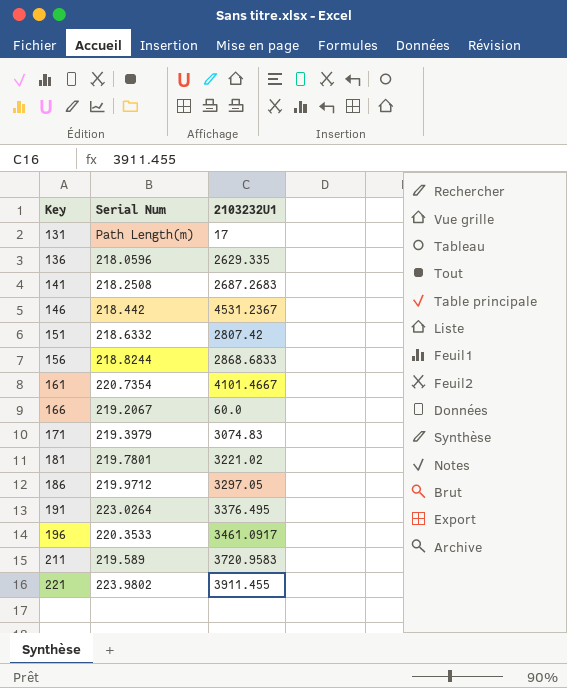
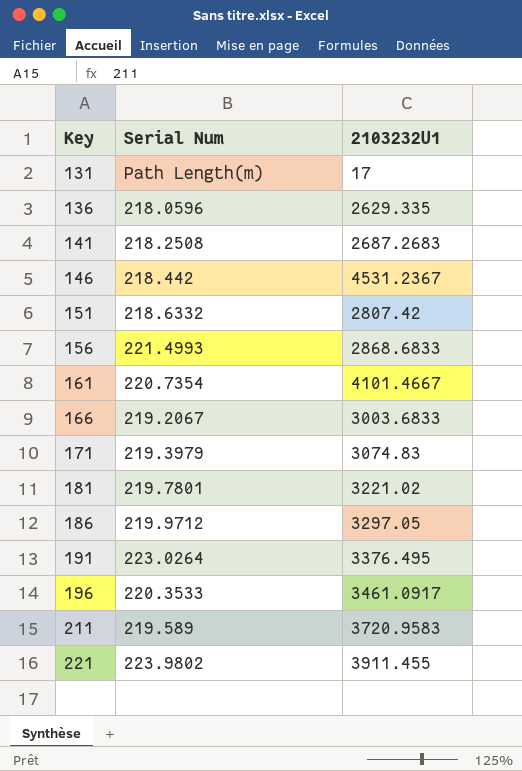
156 | Serial Num: 218.8244 -> 221.4993
166 | 2103232U1: 60.0 -> 3003.6833

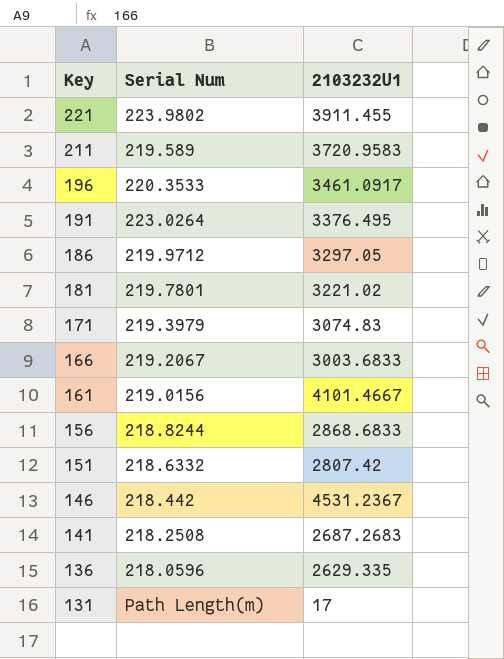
row order: Key ascending -> Key descending
161 | Serial Num: 220.7354 -> 219.0156
156 | Serial Num: 221.4993 -> 218.8244

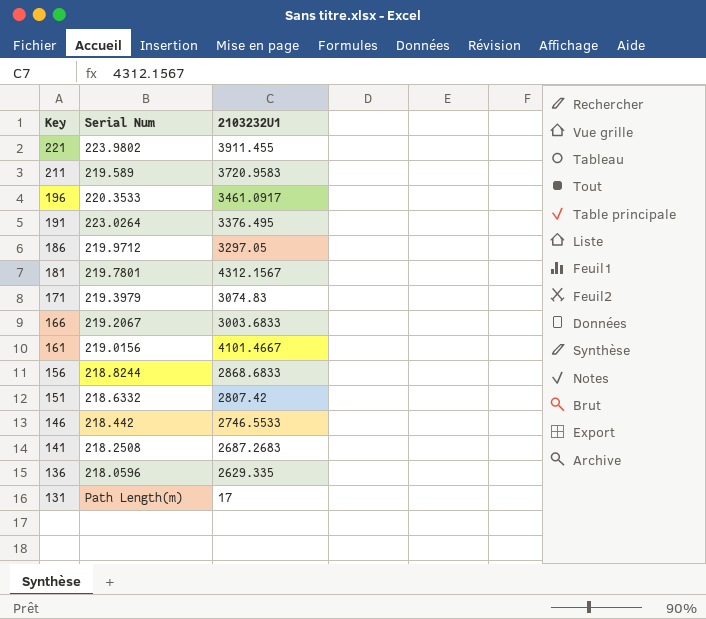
181 | 2103232U1: 3221.02 -> 4312.1567
146 | 2103232U1: 4531.2367 -> 2746.5533

